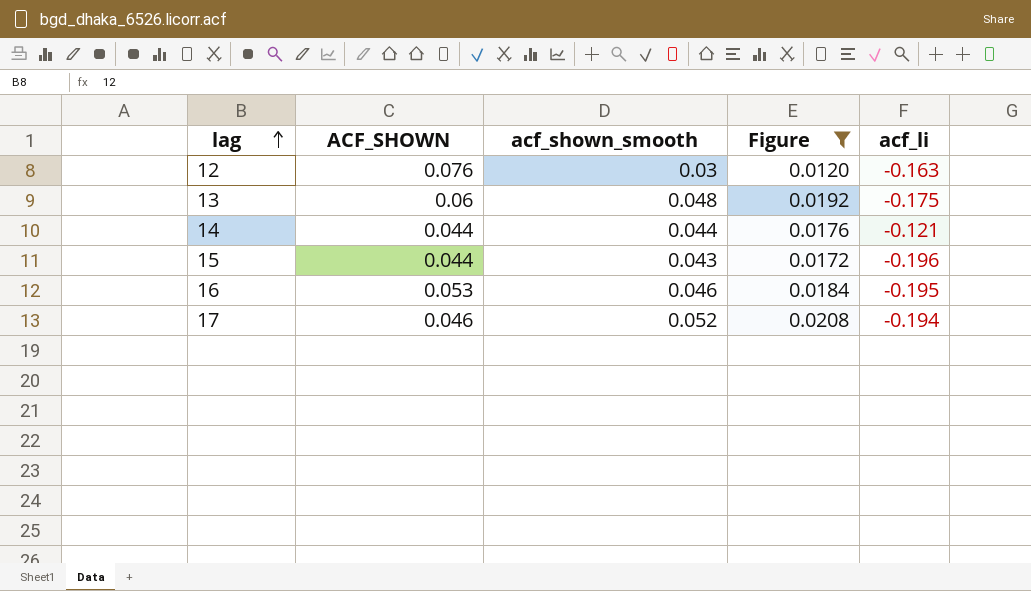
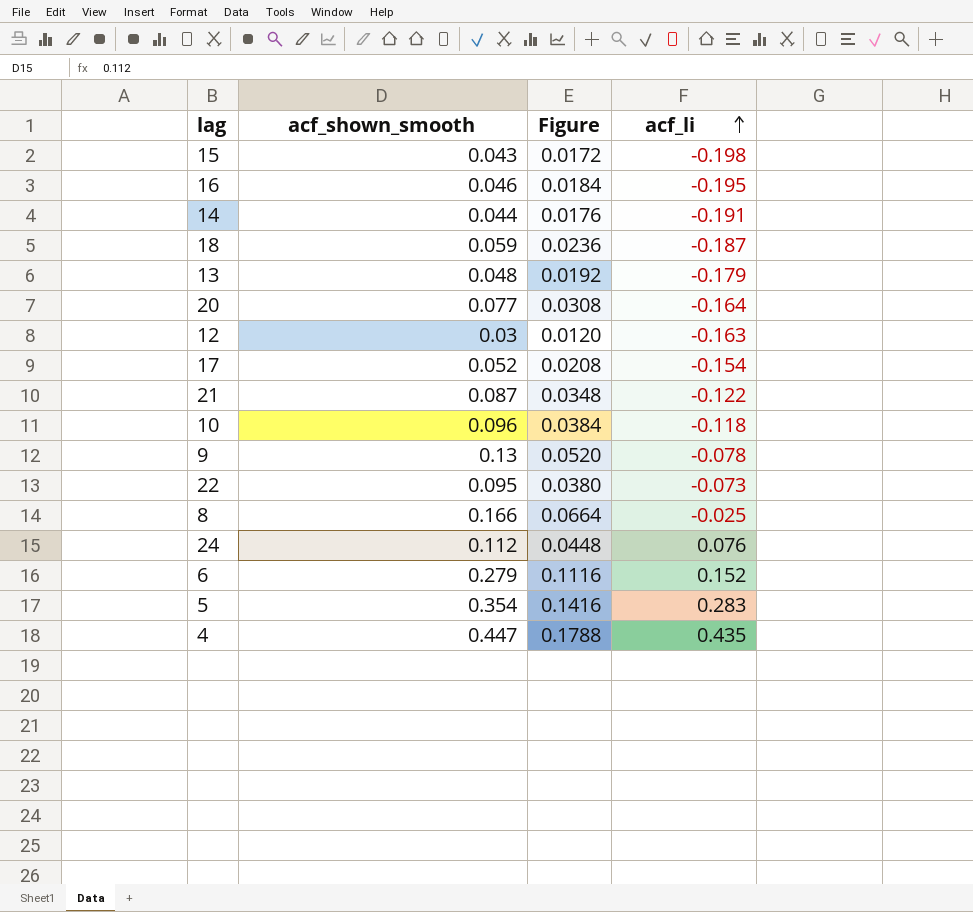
filter: Figure <= 0.0208 -> none
row order: lag ascending -> acf_li ascending
column ACF_SHOWN | position: 2 -> none
15 | acf_li: -0.196 -> -0.198
14 | acf_li: -0.121 -> -0.191
13 | acf_li: -0.175 -> -0.179
17 | acf_li: -0.194 -> -0.154

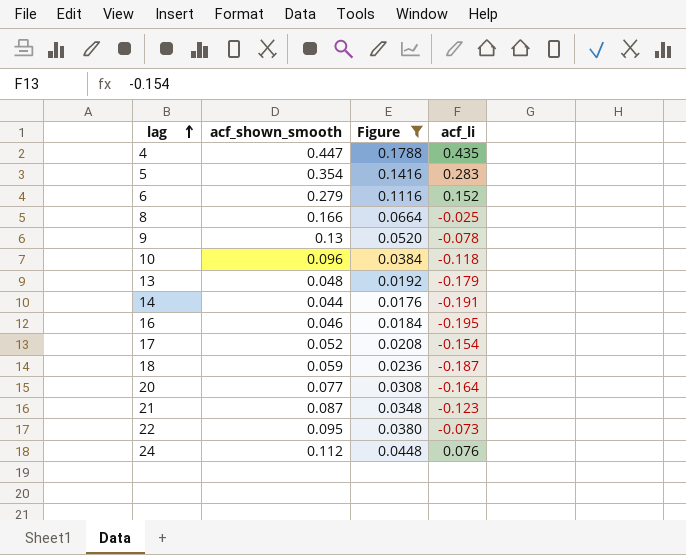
filter: none -> Figure >= 0.0176
row order: acf_li ascending -> lag ascending
21 | acf_li: -0.122 -> -0.123

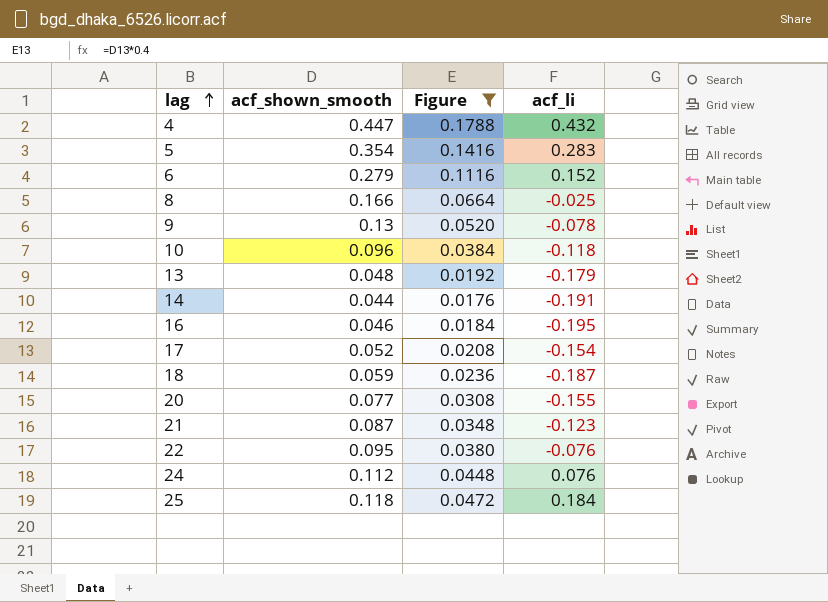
4 | acf_li: 0.435 -> 0.432
20 | acf_li: -0.164 -> -0.155
22 | acf_li: -0.073 -> -0.076
row 25: none -> 0.118 | 0.0472 | 0.184

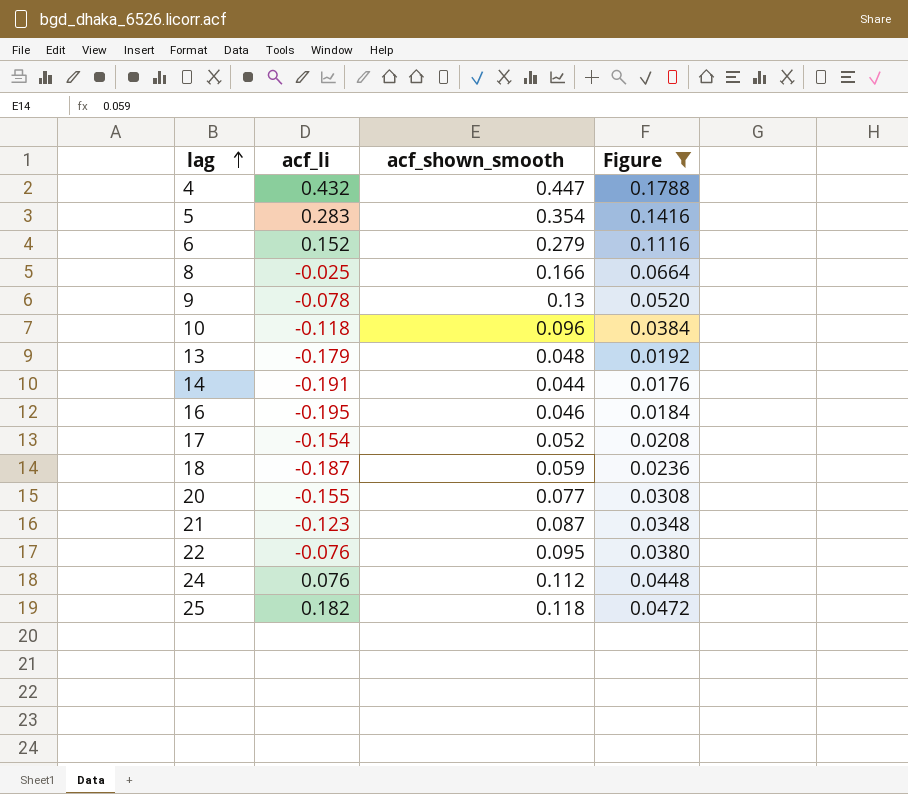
column acf_li | position: 4 -> 2
25 | acf_li: 0.184 -> 0.182

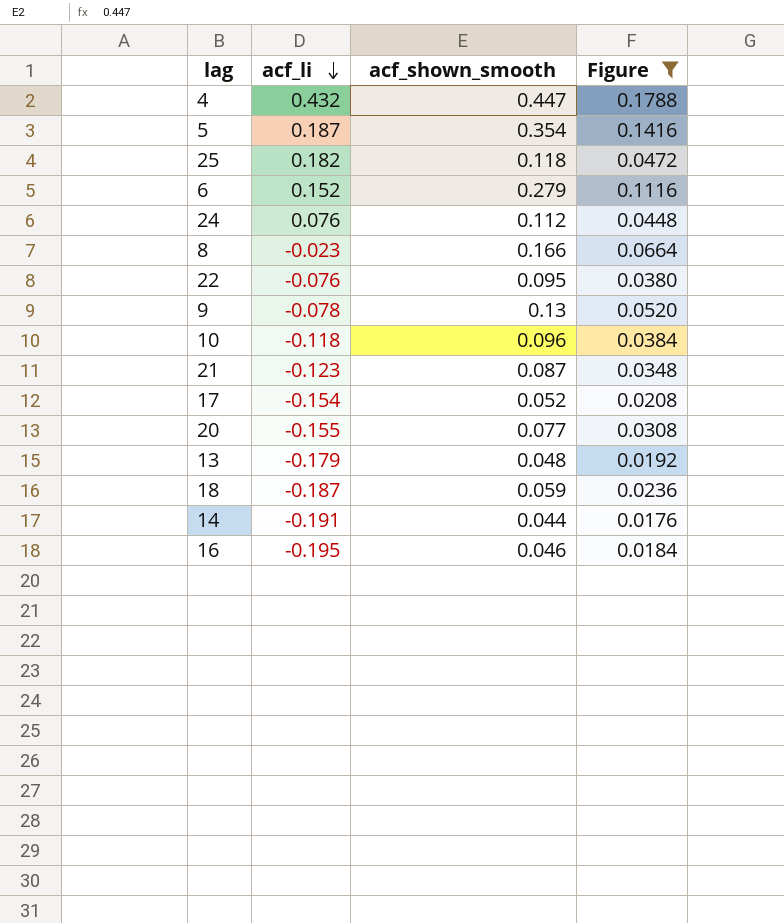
row order: lag ascending -> acf_li descending
5 | acf_li: 0.283 -> 0.187
8 | acf_li: -0.025 -> -0.023

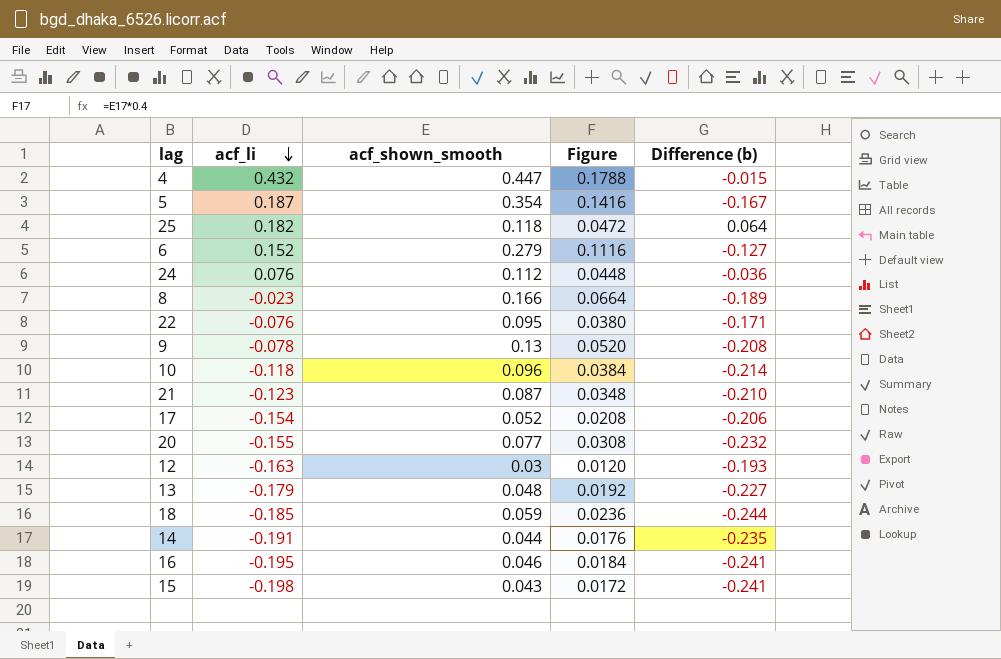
filter: Figure >= 0.0176 -> none
column Difference (b) | formula: none -> [acf_li] - [acf_shown_smooth]
18 | acf_li: -0.187 -> -0.185

